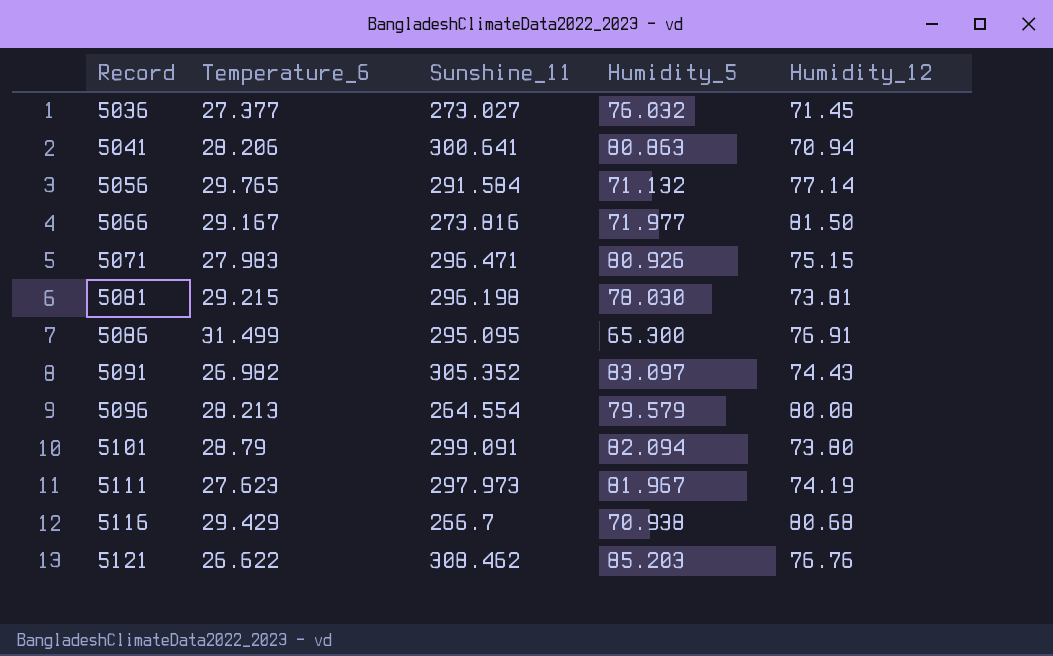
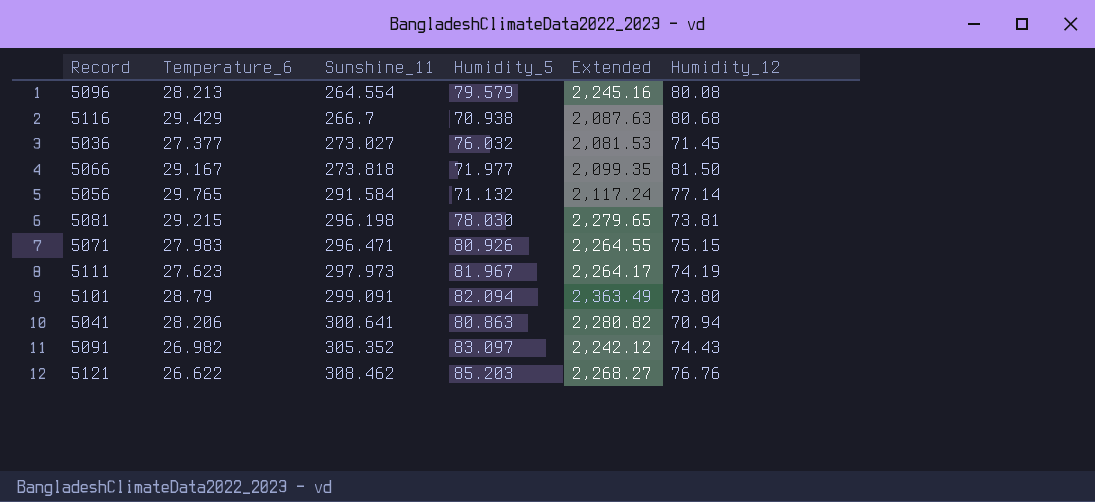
row order: Record ascending -> Sunshine_11 ascending
column Extended | formula: none -> [Temperature_6] * [Humidity_5]
row 5086: 31.499 | 295.095 | 65.300 | 76.91 -> none
5066 | Sunshine_11: 273.816 -> 273.818

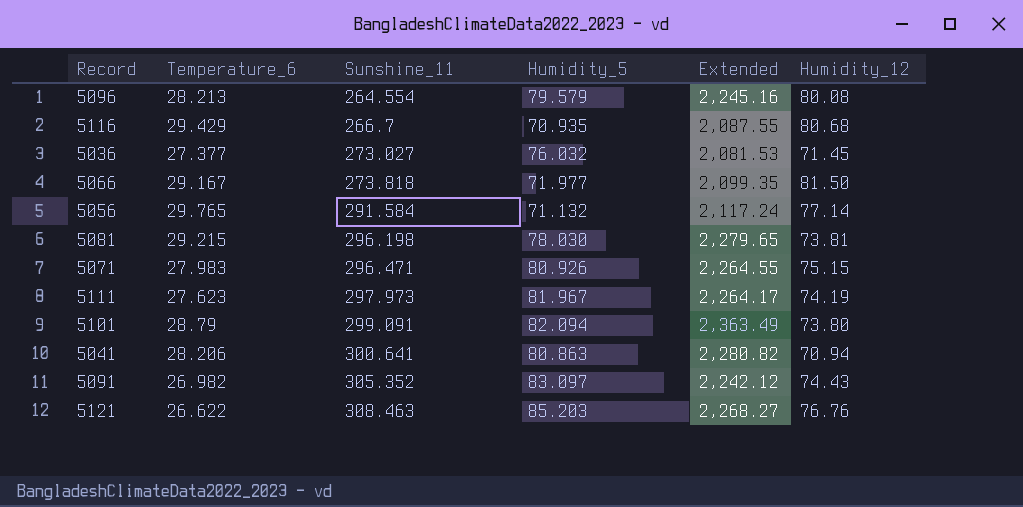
5116 | Humidity_5: 70.938 -> 70.935
5116 | Extended: 2,087.63 -> 2,087.55
5121 | Sunshine_11: 308.462 -> 308.463

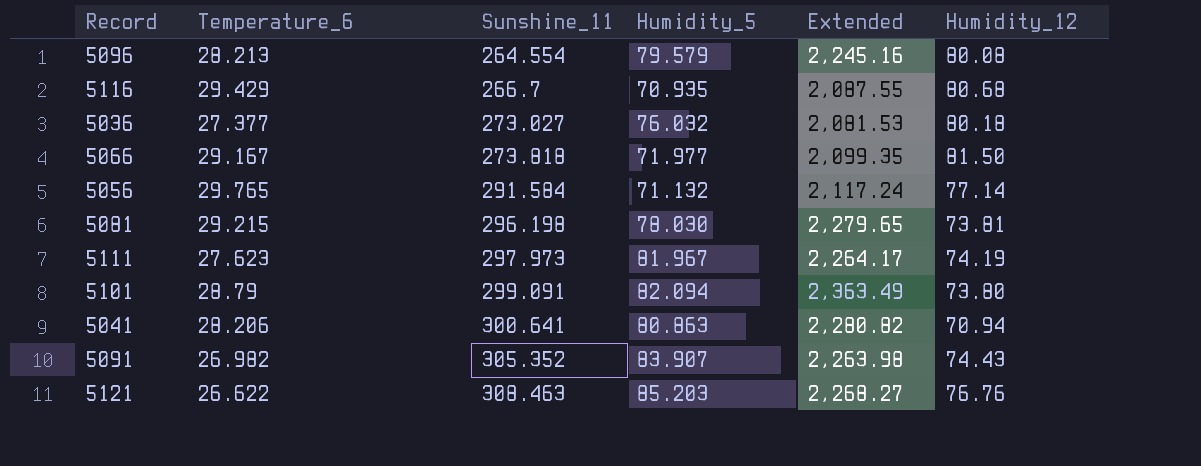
row 5071: 27.983 | 296.471 | 80.926 | 2,264.55 | 75.15 -> none
5036 | Humidity_12: 71.45 -> 80.18
5091 | Humidity_5: 83.097 -> 83.907
5091 | Extended: 2,242.12 -> 2,263.98

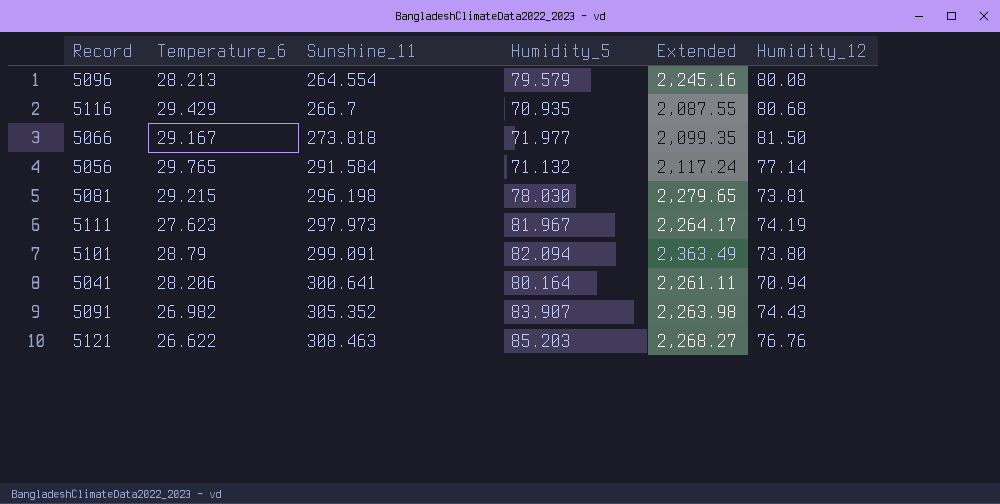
row 5036: 27.377 | 273.027 | 76.032 | 2,081.53 | 80.18 -> none
5041 | Humidity_5: 80.863 -> 80.164
5041 | Extended: 2,280.82 -> 2,261.11

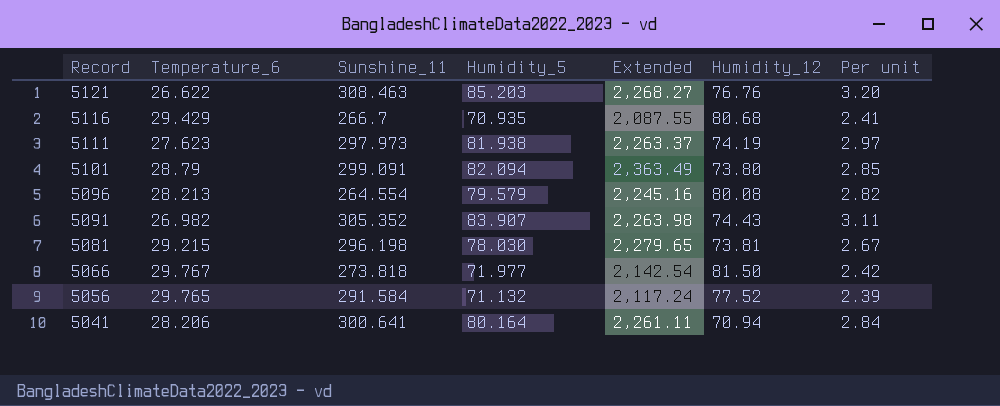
row order: Sunshine_11 ascending -> Record descending
column Per unit | formula: none -> [Humidity_5] / [Temperature_6]
5111 | Humidity_5: 81.967 -> 81.938
5111 | Extended: 2,264.17 -> 2,263.37
5066 | Temperature_6: 29.167 -> 29.767
5066 | Extended: 2,099.35 -> 2,142.54
5056 | Humidity_12: 77.14 -> 77.52

